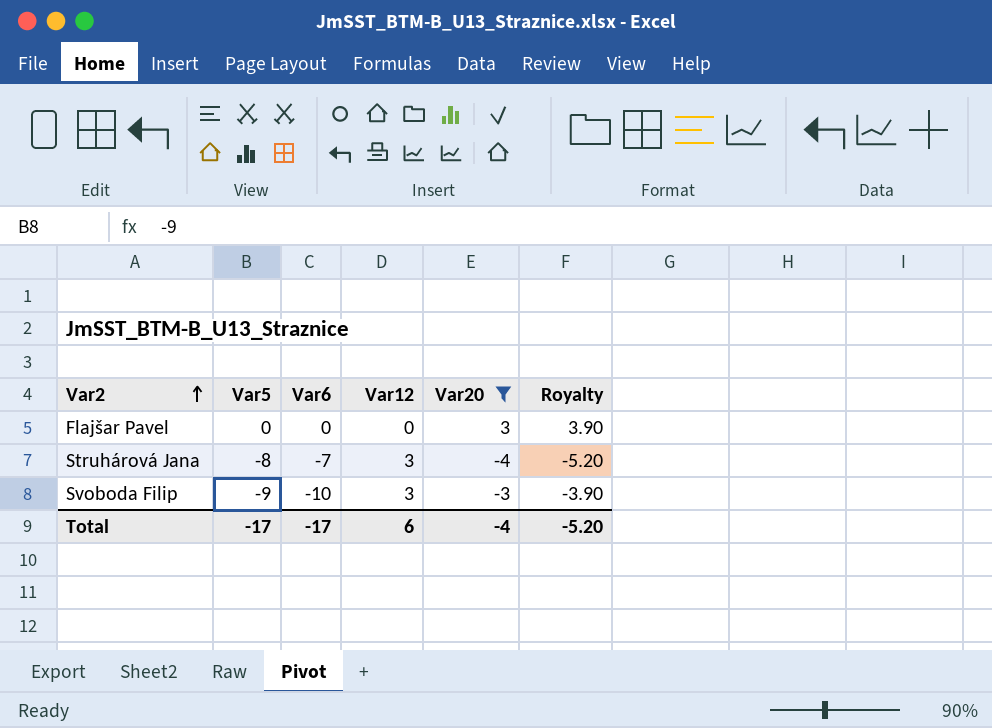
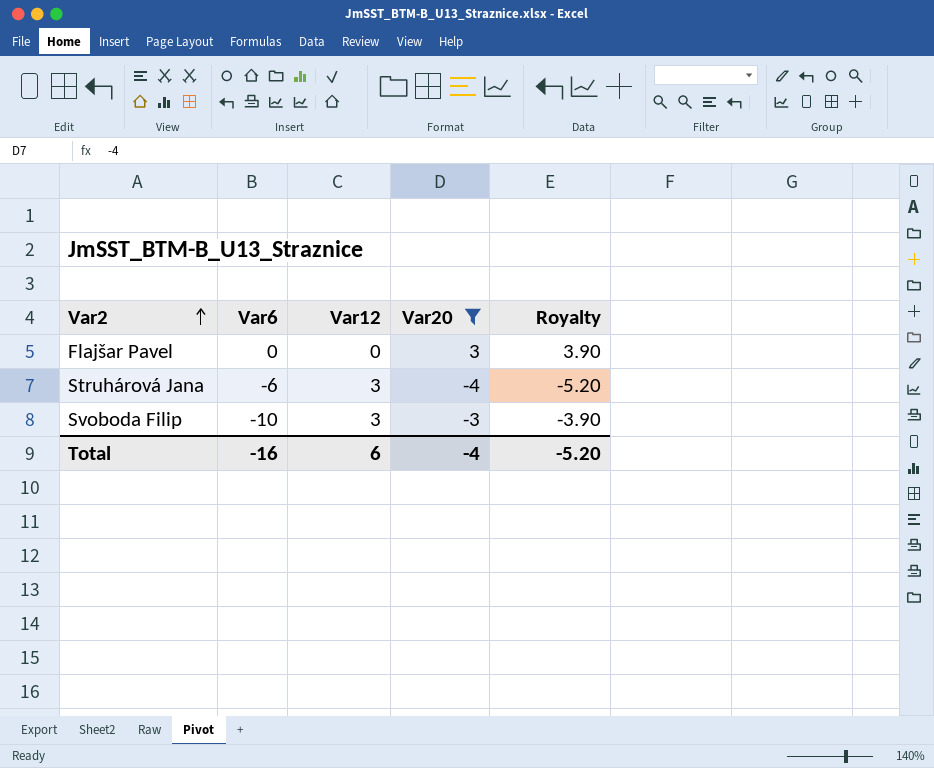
column Var5 | position: 2 -> none
Struhárová Jana | Var6: -7 -> -6
Total | Var6: -17 -> -16

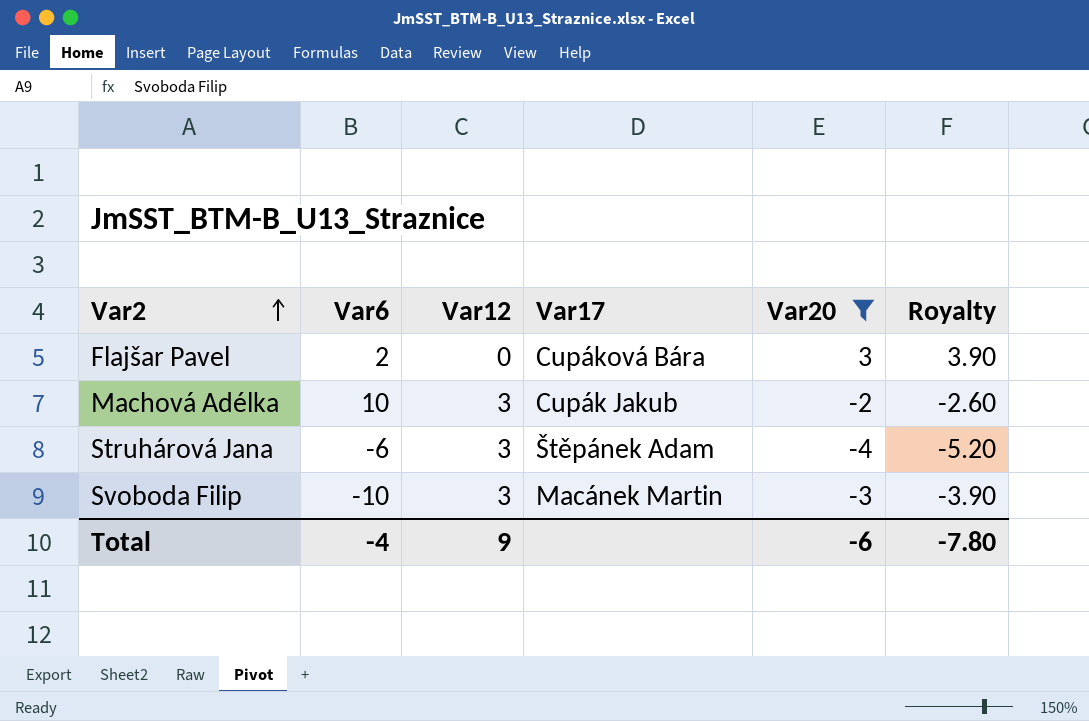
column Var17 | position: none -> 4
Flajšar Pavel | Var6: 0 -> 2
row Machová Adélka: none -> 10 | 3 | Cupák Jakub | -2 | -2.60
Total | Var6: -16 -> -4
Total | Var12: 6 -> 9
Total | Var20: -4 -> -6
Total | Royalty: -5.20 -> -7.80

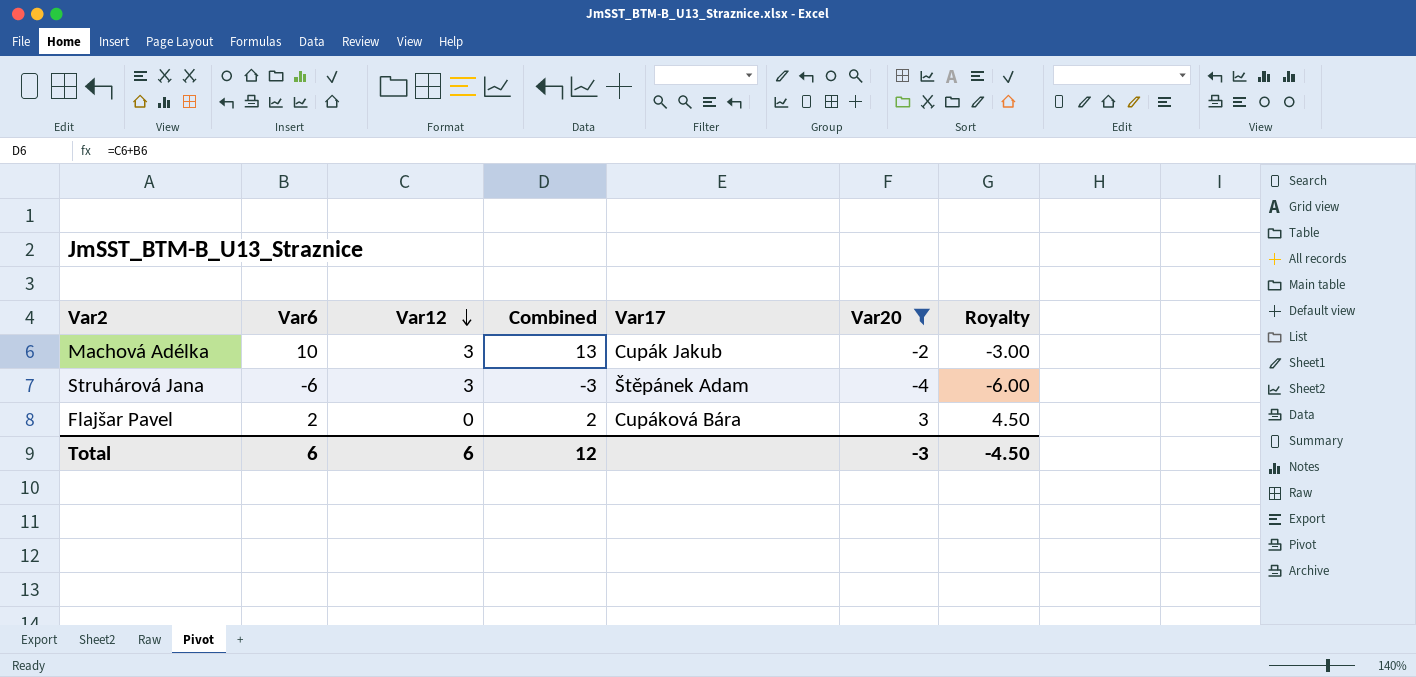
row order: Var2 ascending -> Var12 descending
column Combined | formula: none -> [Var6] + [Var12]
column Royalty | formula: [Var20] * 1.3 -> [Var20] * 1.5
row Svoboda Filip: -10 | 3 | Macánek Martin | -3 | -3.90 -> none
Total | Var6: -4 -> 6
Total | Var12: 9 -> 6
Total | Var20: -6 -> -3
Total | Royalty: -7.80 -> -4.50

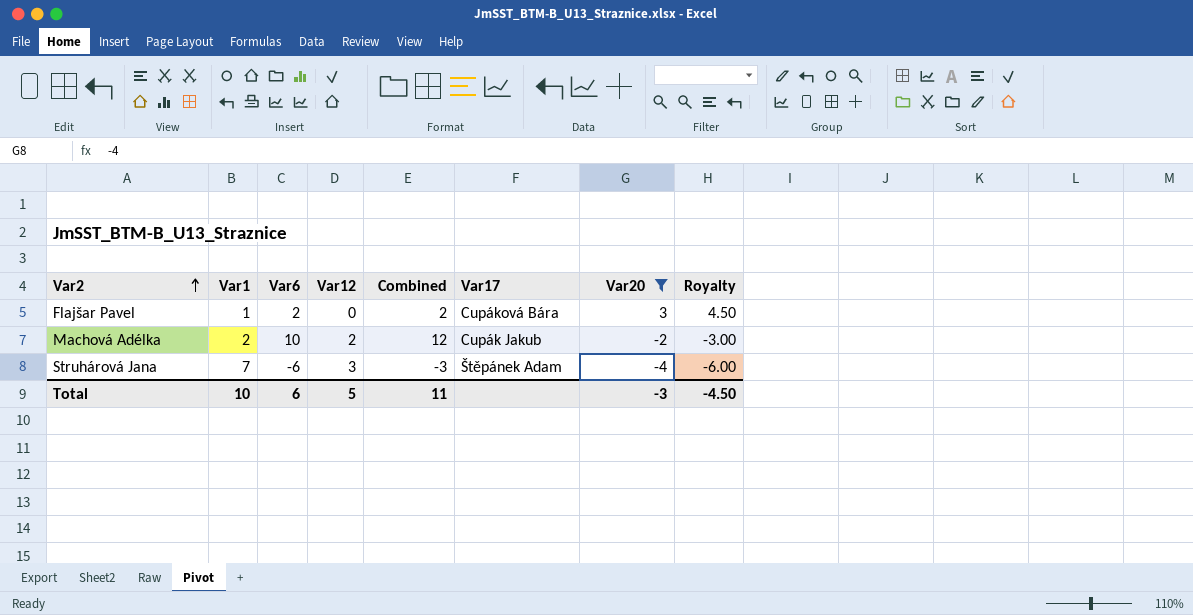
row order: Var12 descending -> Var2 ascending
column Var1 | position: none -> 2
Machová Adélka | Var12: 3 -> 2
Machová Adélka | Combined: 13 -> 12
Total | Var12: 6 -> 5
Total | Combined: 12 -> 11

